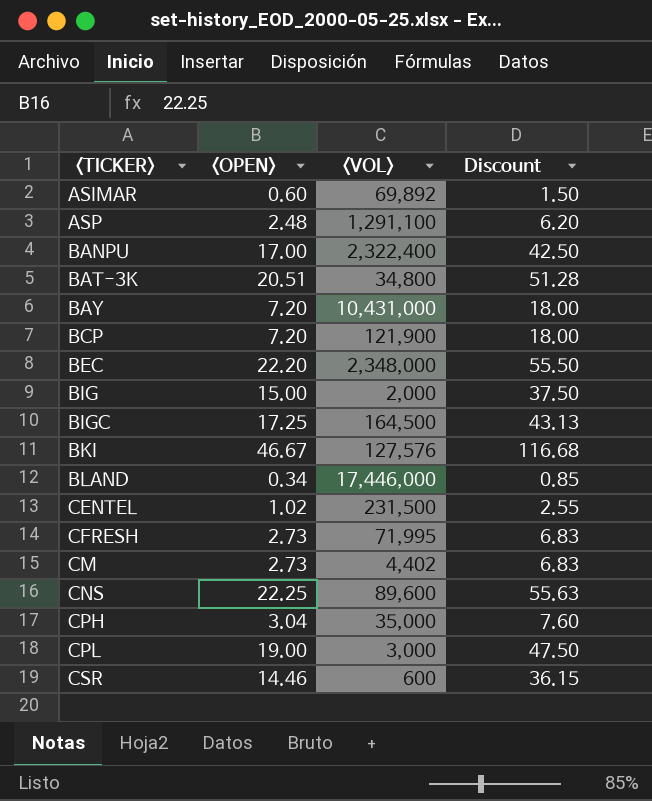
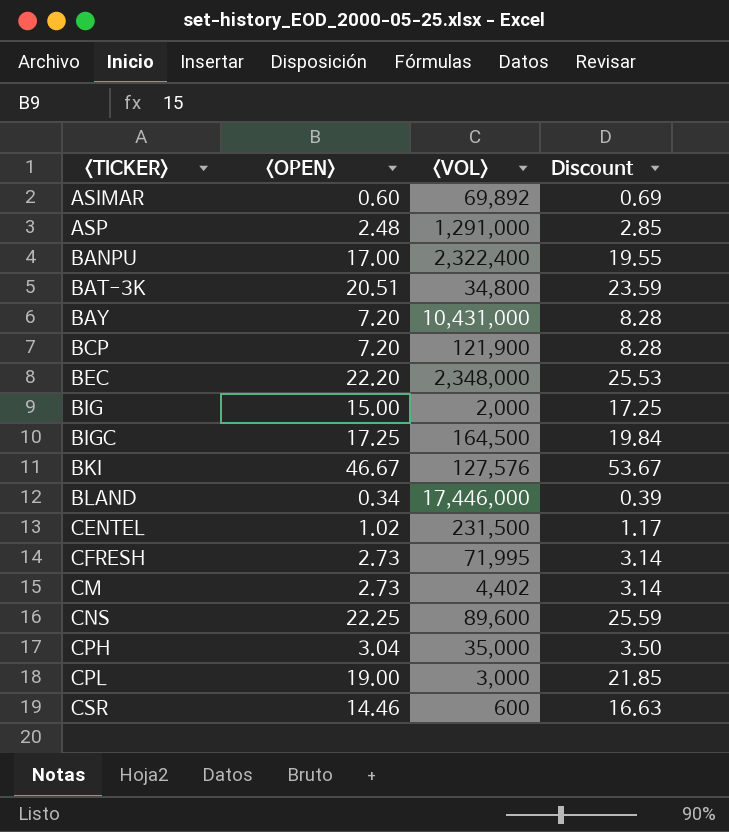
column Discount | formula: [<OPEN>] * 2.5 -> [<OPEN>] * 1.15
ASP | <VOL>: 1,291,100 -> 1,291,000

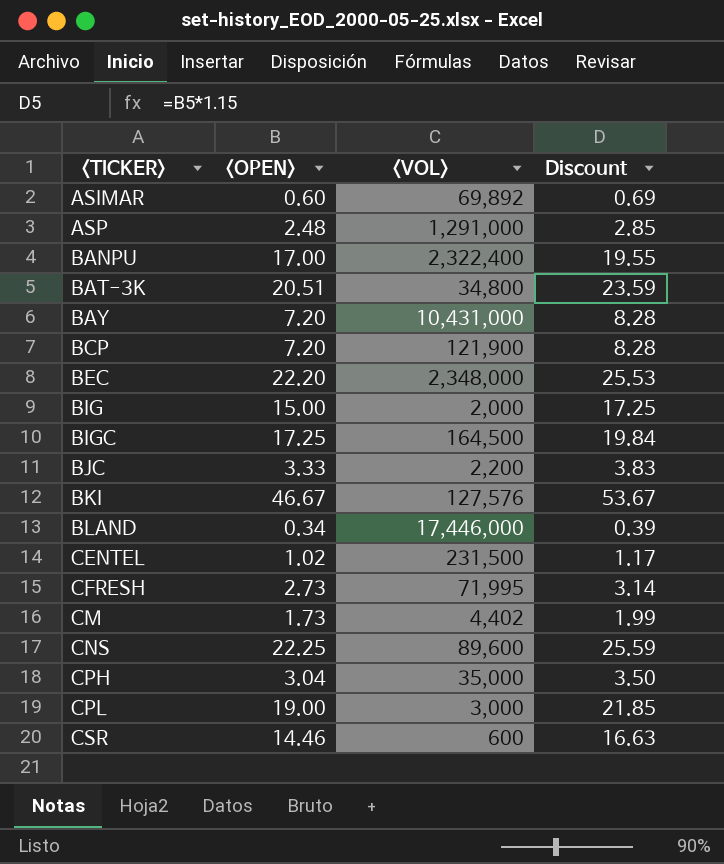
row BJC: none -> 3.33 | 2,200 | 3.83
CM | <OPEN>: 2.73 -> 1.73
CM | Discount: 3.14 -> 1.99

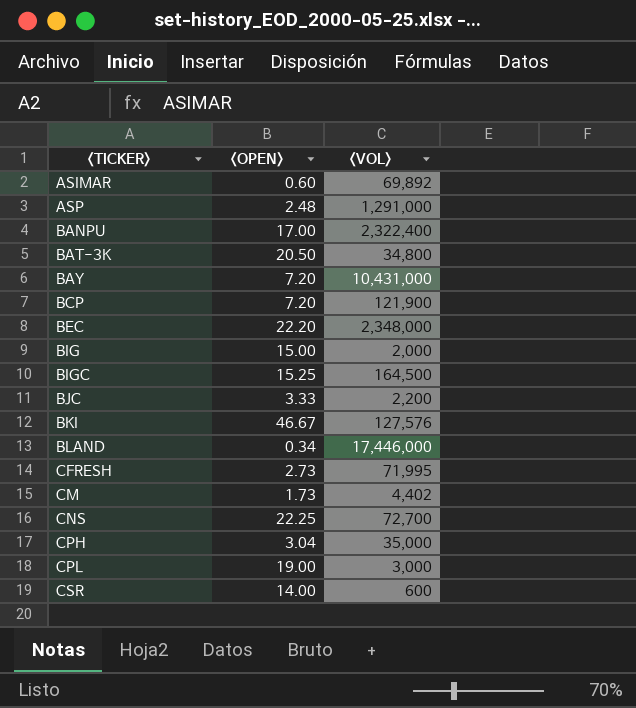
column Discount | formula: [<OPEN>] * 1.15 -> none
row CENTEL: 1.02 | 231,500 | 1.17 -> none
BAT-3K | <OPEN>: 20.51 -> 20.50
BIGC | <OPEN>: 17.25 -> 15.25
CNS | <VOL>: 89,600 -> 72,700
CSR | <OPEN>: 14.46 -> 14.00

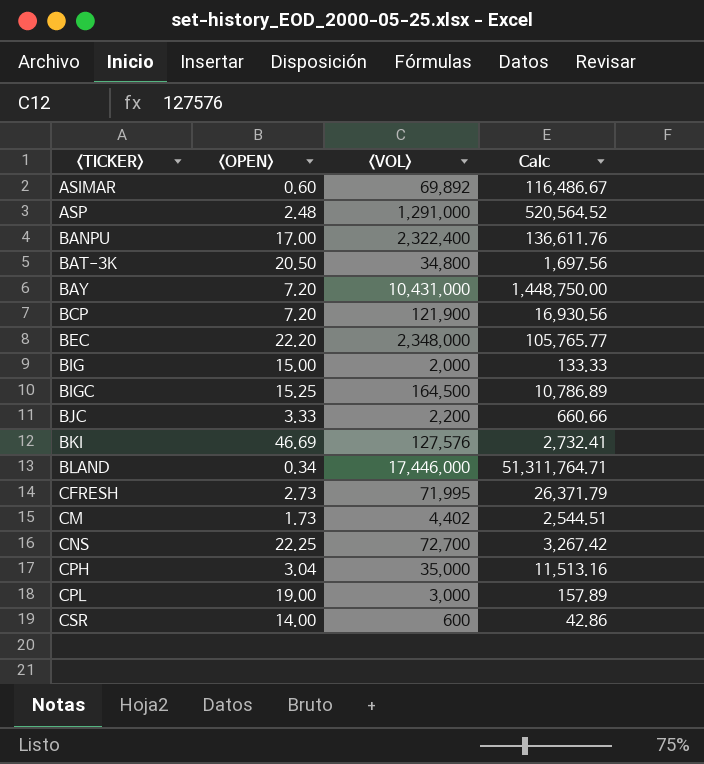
column Calc | formula: none -> [<VOL>] / [<OPEN>]
BKI | <OPEN>: 46.67 -> 46.69

